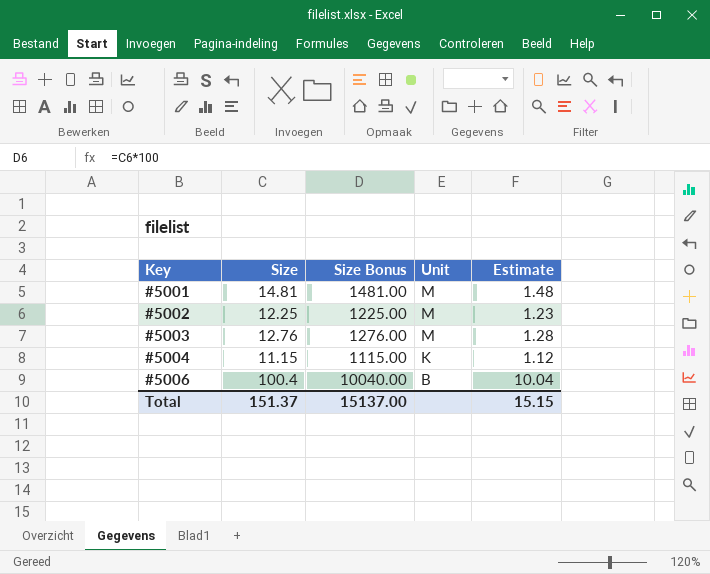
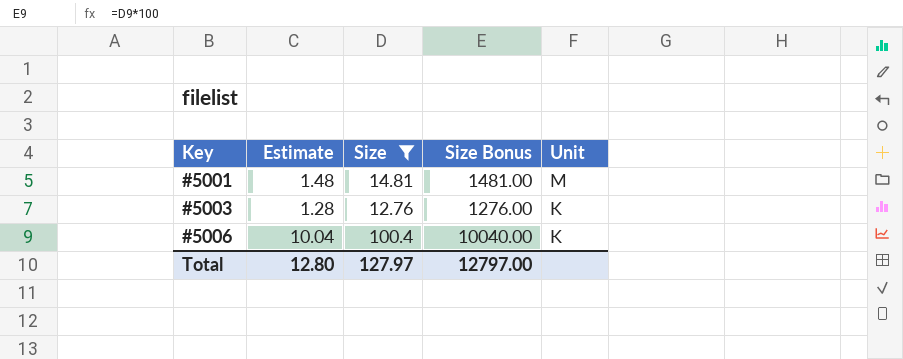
filter: none -> Size >= 12.76
column Estimate | position: 5 -> 2
#5003 | Unit: M -> K
#5006 | Unit: B -> K
Total | Estimate: 15.15 -> 12.80
Total | Size: 151.37 -> 127.97
Total | Size Bonus: 15137.00 -> 12797.00

